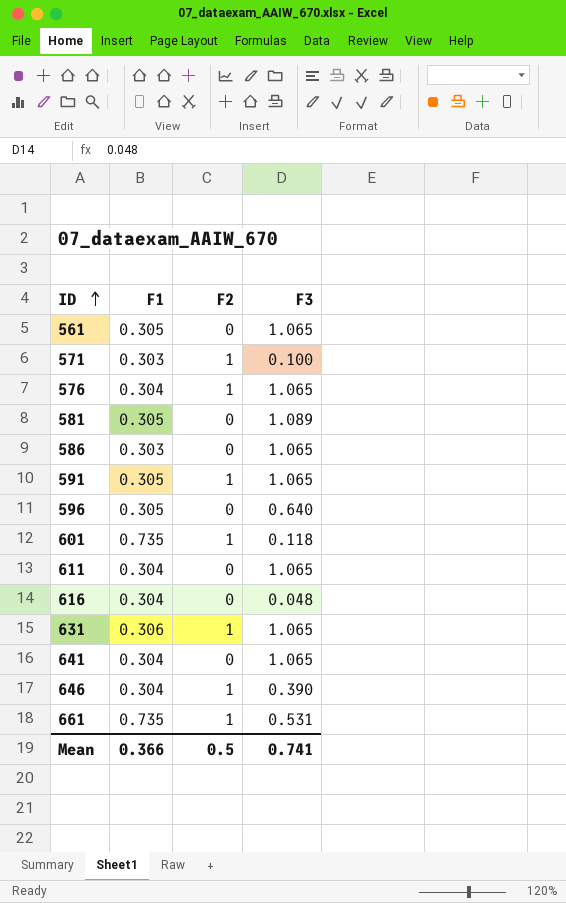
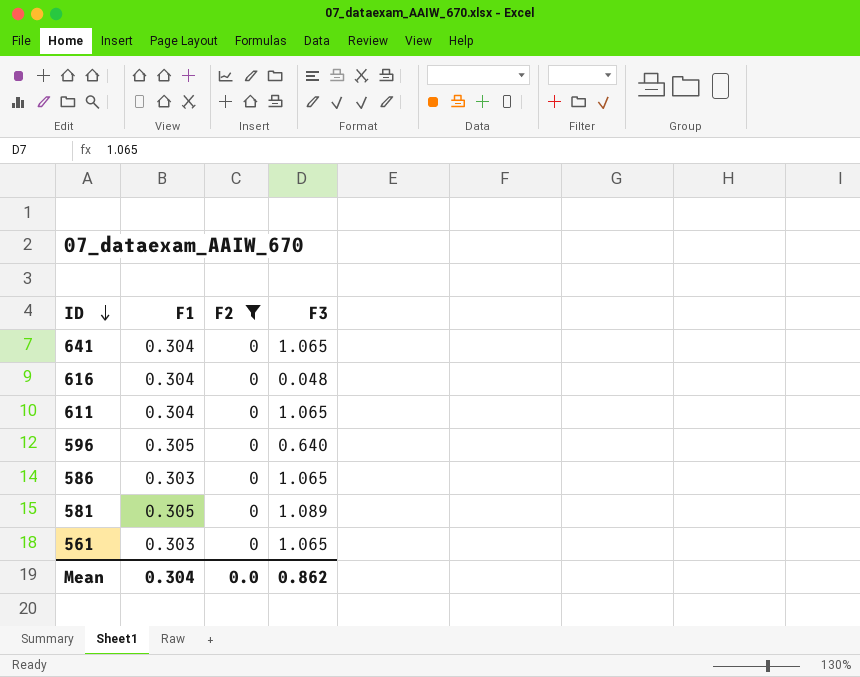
filter: none -> F2 = 0
row order: ID ascending -> ID descending
561 | F1: 0.305 -> 0.303
Mean | F1: 0.366 -> 0.304
Mean | F2: 0.5 -> 0.0
Mean | F3: 0.741 -> 0.862

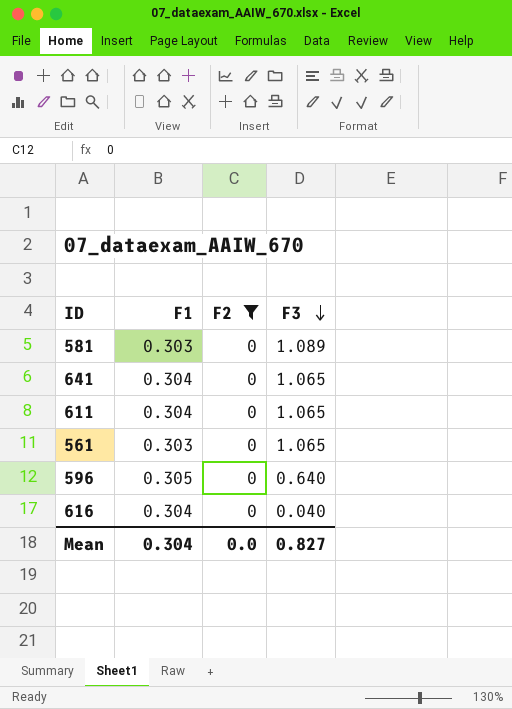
row order: ID descending -> F3 descending
row 586: 0.303 | 0 | 1.065 -> none
581 | F1: 0.305 -> 0.303
616 | F3: 0.048 -> 0.040
Mean | F3: 0.862 -> 0.827

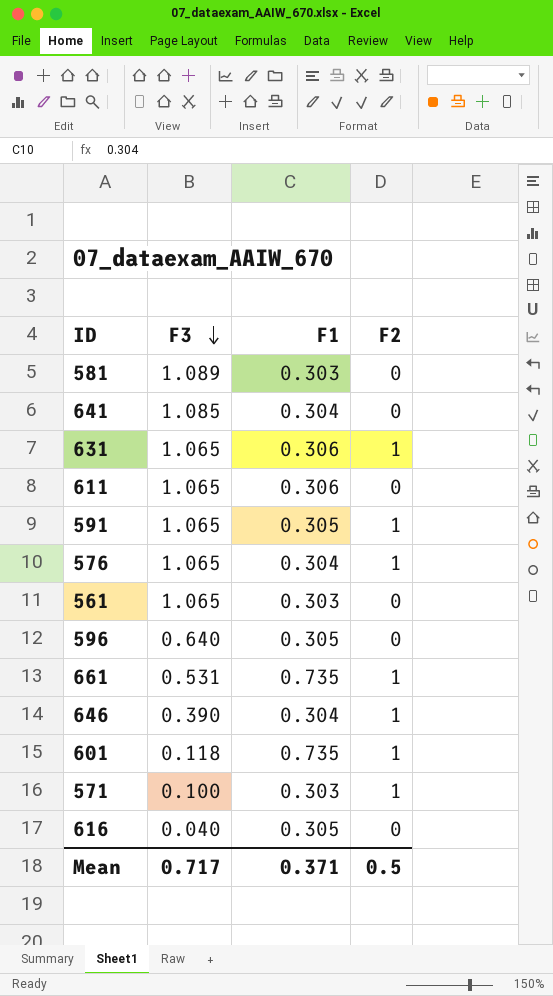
filter: F2 = 0 -> none
column F3 | position: 4 -> 2
641 | F3: 1.065 -> 1.085
611 | F1: 0.304 -> 0.306
616 | F1: 0.304 -> 0.305
Mean | F3: 0.827 -> 0.717
Mean | F1: 0.304 -> 0.371
Mean | F2: 0.0 -> 0.5

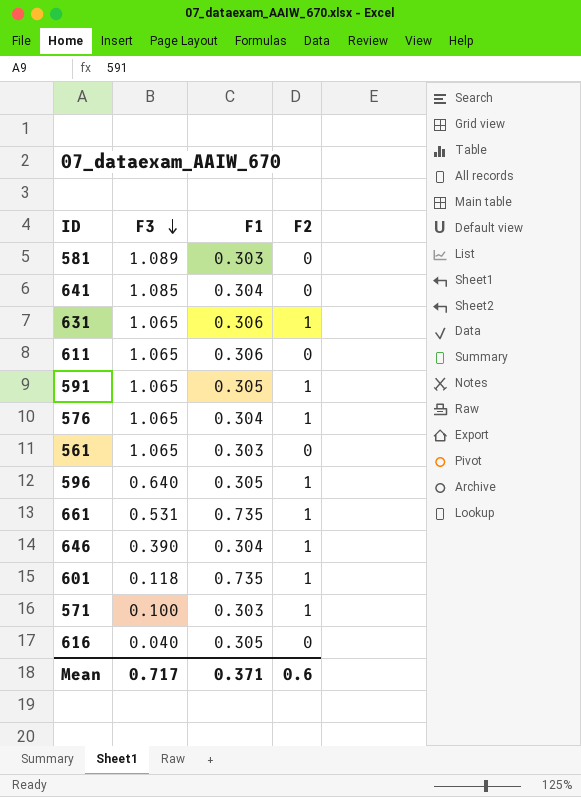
596 | F2: 0 -> 1
Mean | F2: 0.5 -> 0.6

